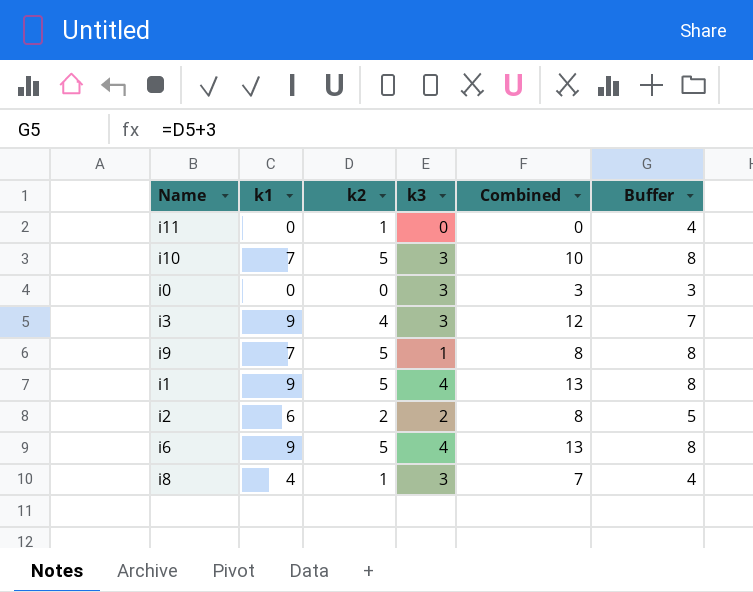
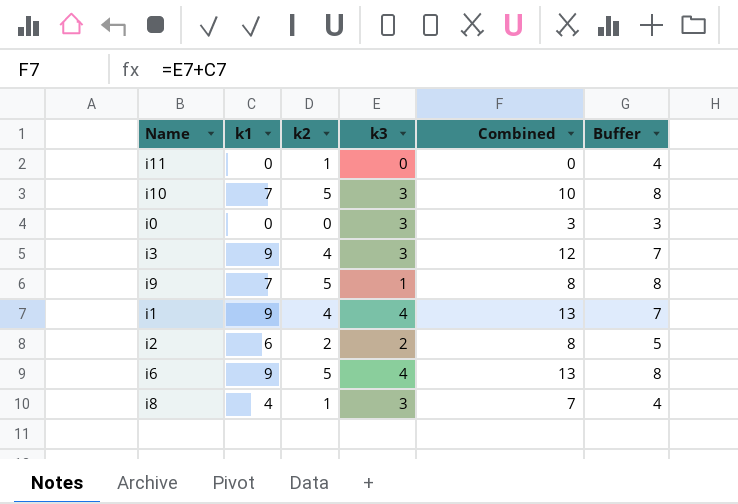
i1 | k2: 5 -> 4
i1 | Buffer: 8 -> 7

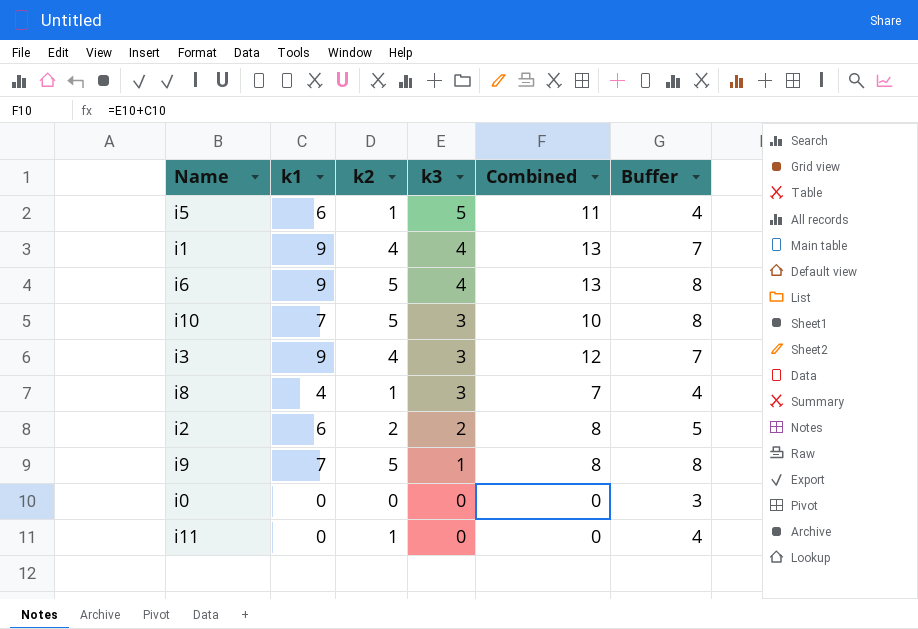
row order: none -> k3 descending
row i5: none -> 6 | 1 | 5 | 11 | 4
i0 | k3: 3 -> 0
i0 | Combined: 3 -> 0

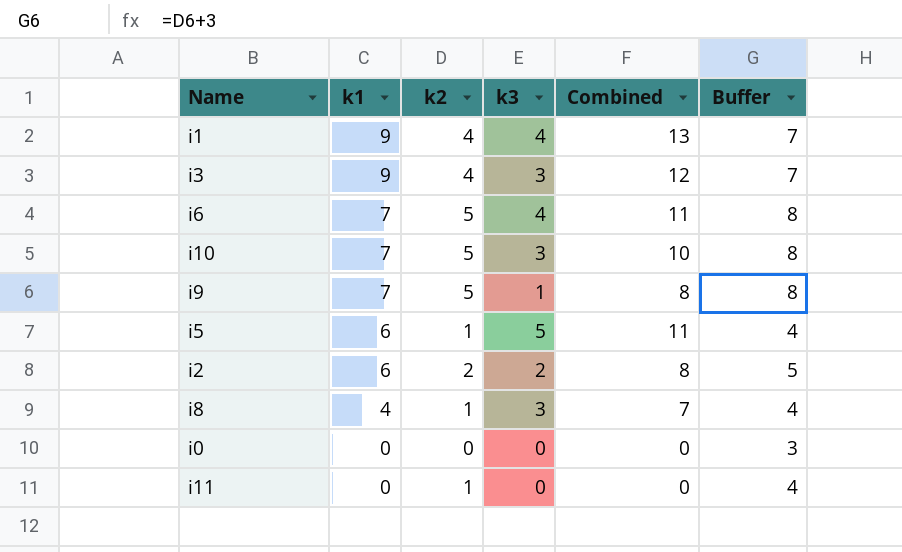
row order: k3 descending -> k1 descending
i6 | k1: 9 -> 7
i6 | Combined: 13 -> 11

